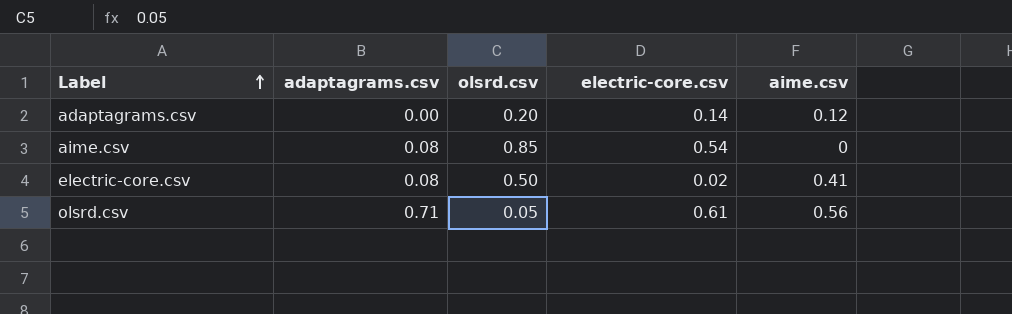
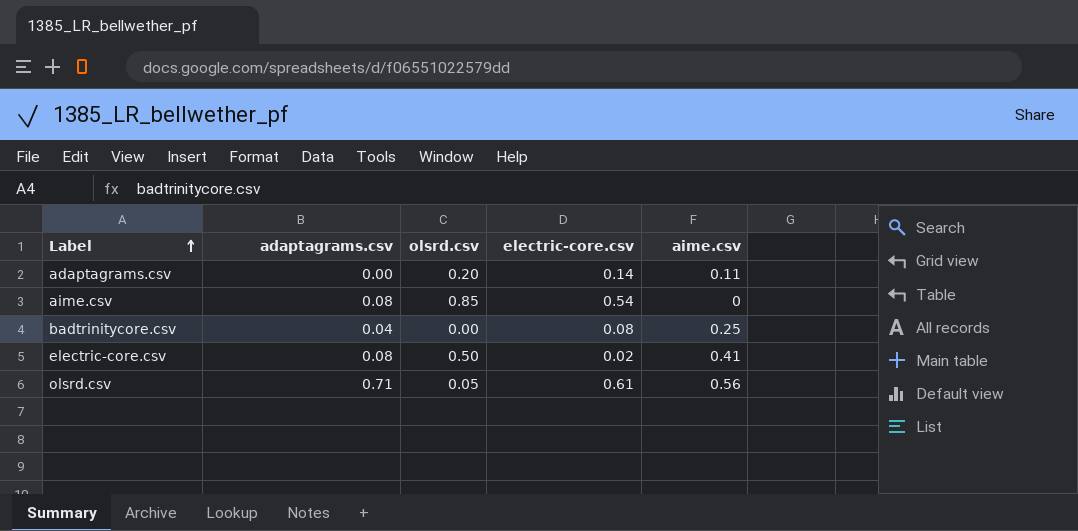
adaptagrams.csv | aime.csv: 0.12 -> 0.11
row badtrinitycore.csv: none -> 0.04 | 0.00 | 0.08 | 0.25

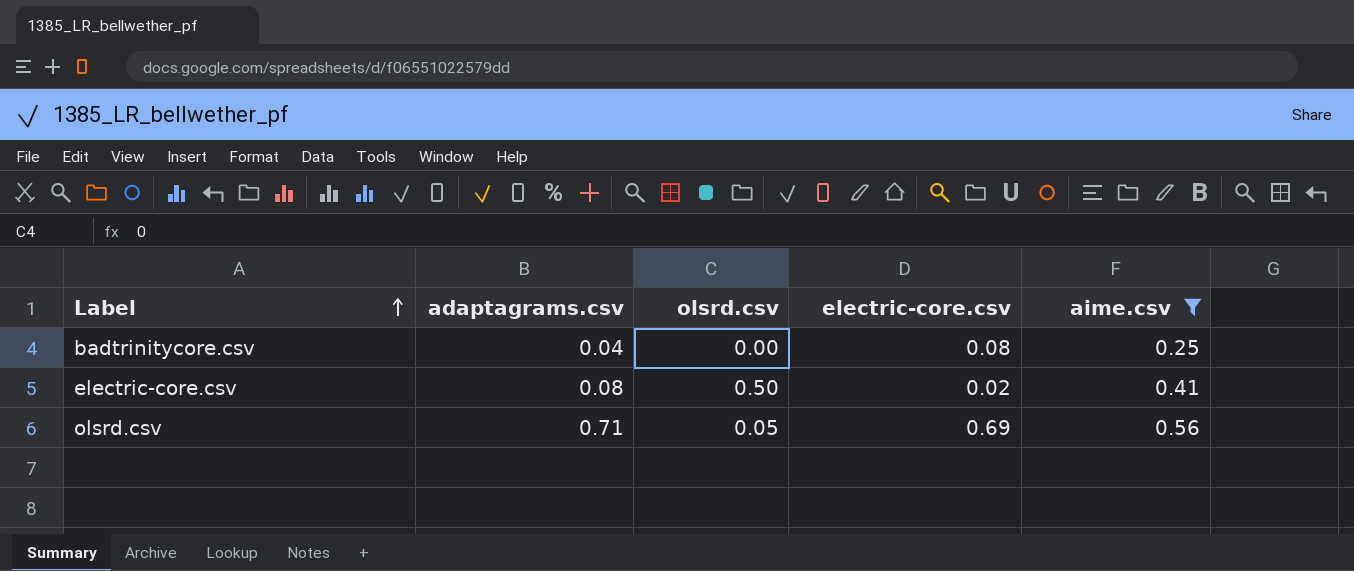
filter: none -> aime.csv >= 0.25
olsrd.csv | electric-core.csv: 0.61 -> 0.69

